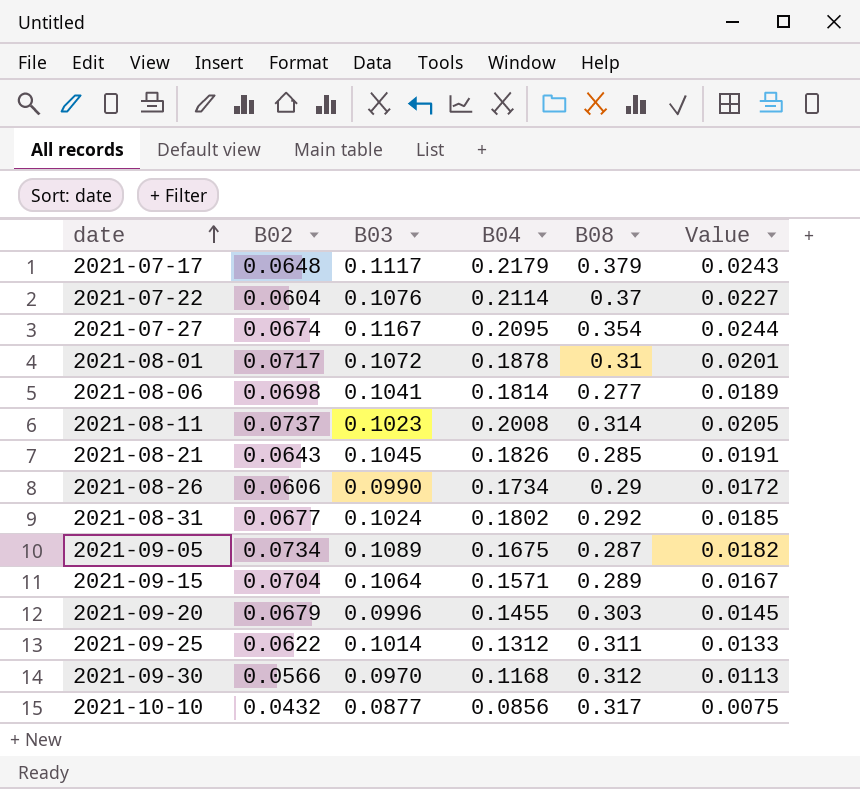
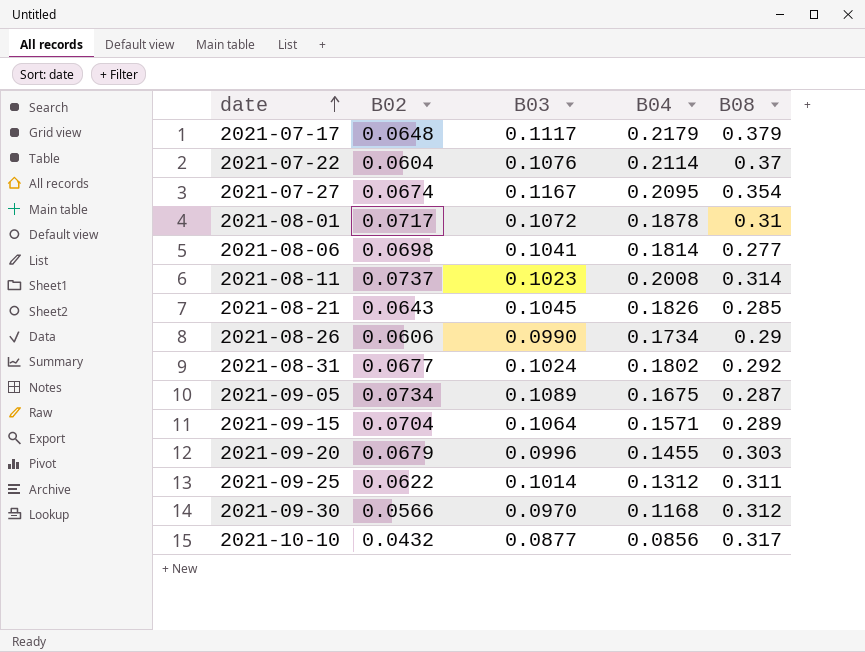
column Value | formula: [B03] * [B04] -> none

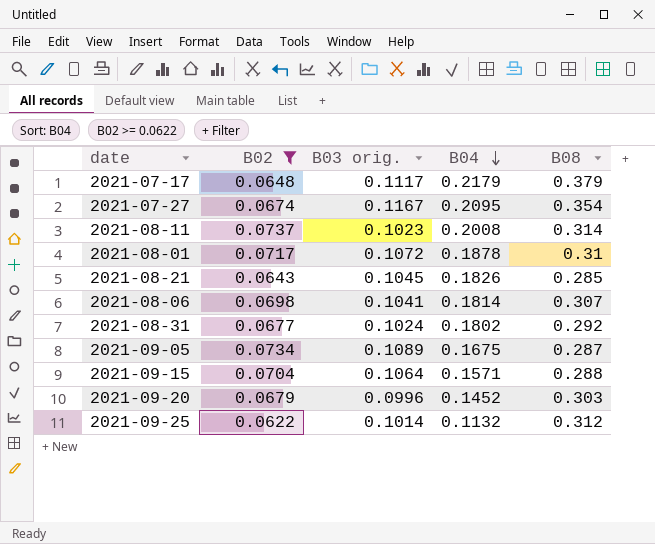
filter: none -> B02 >= 0.0622
row order: date ascending -> B04 descending
column name: B03 -> B03 orig.
2021-08-06 | B08: 0.277 -> 0.307
2021-09-15 | B08: 0.289 -> 0.288
2021-09-20 | B04: 0.1455 -> 0.1452
2021-09-25 | B04: 0.1312 -> 0.1132
2021-09-25 | B08: 0.311 -> 0.312

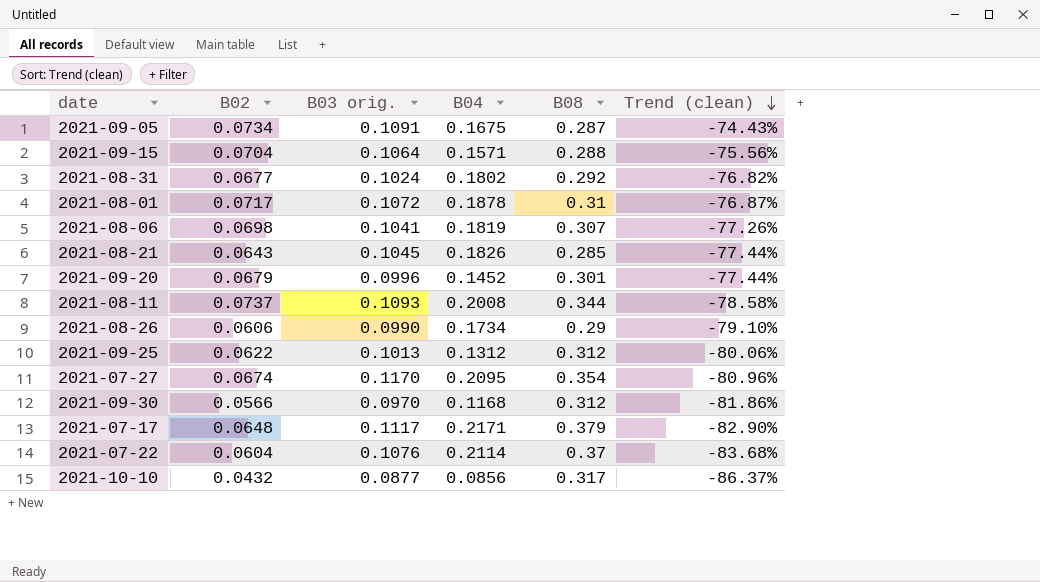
filter: B02 >= 0.0622 -> none
row order: B04 descending -> Trend (clean) descending
column Trend (clean) | formula: none -> ([B02] - [B08]) / [B08]
2021-09-05 | B03 orig.: 0.1089 -> 0.1091
2021-08-06 | B04: 0.1814 -> 0.1819
2021-09-20 | B08: 0.303 -> 0.301
2021-08-11 | B03 orig.: 0.1023 -> 0.1093
2021-08-11 | B08: 0.314 -> 0.344
2021-09-25 | B03 orig.: 0.1014 -> 0.1013
2021-09-25 | B04: 0.1132 -> 0.1312
2021-07-27 | B03 orig.: 0.1167 -> 0.1170
2021-07-17 | B04: 0.2179 -> 0.2171

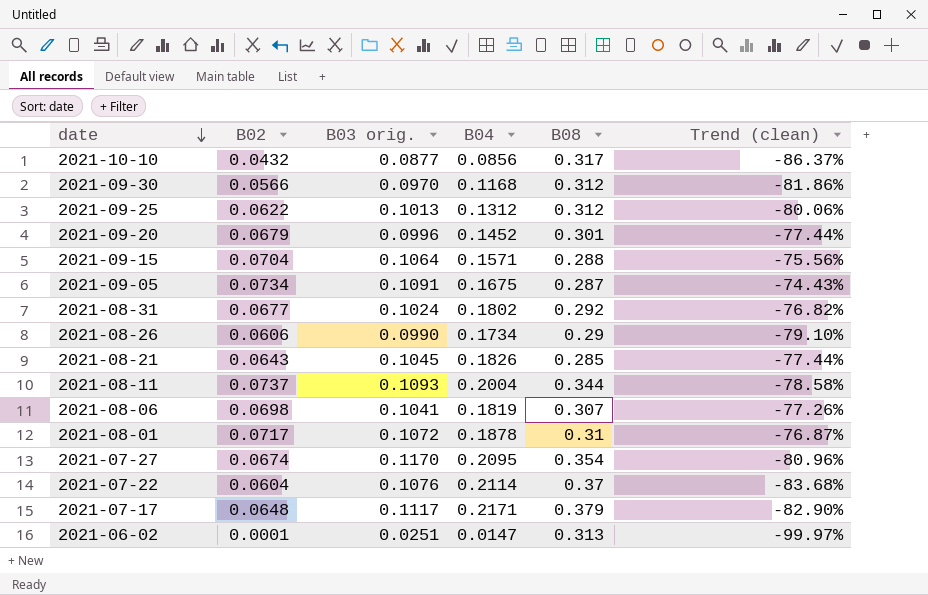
row order: Trend (clean) descending -> date descending
2021-08-11 | B04: 0.2008 -> 0.2004
row 2021-06-02: none -> 0.0001 | 0.0251 | 0.0147 | 0.313 | -99.97%

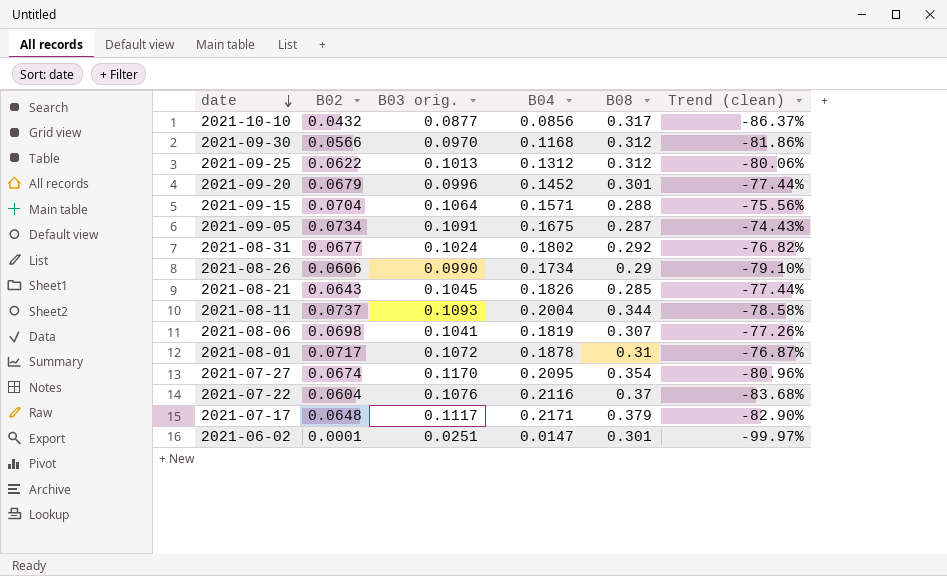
2021-07-22 | B04: 0.2114 -> 0.2116
2021-06-02 | B08: 0.313 -> 0.301

